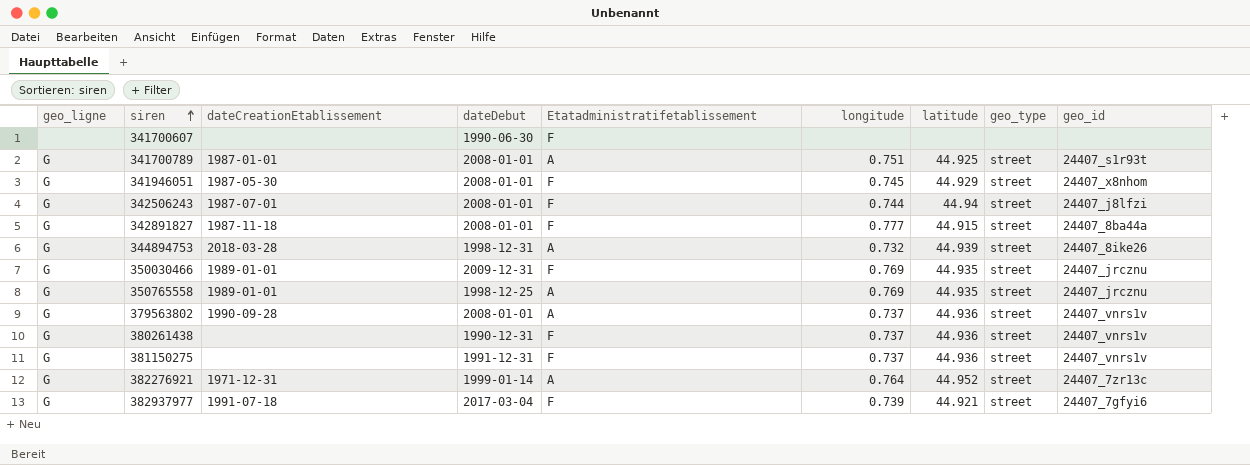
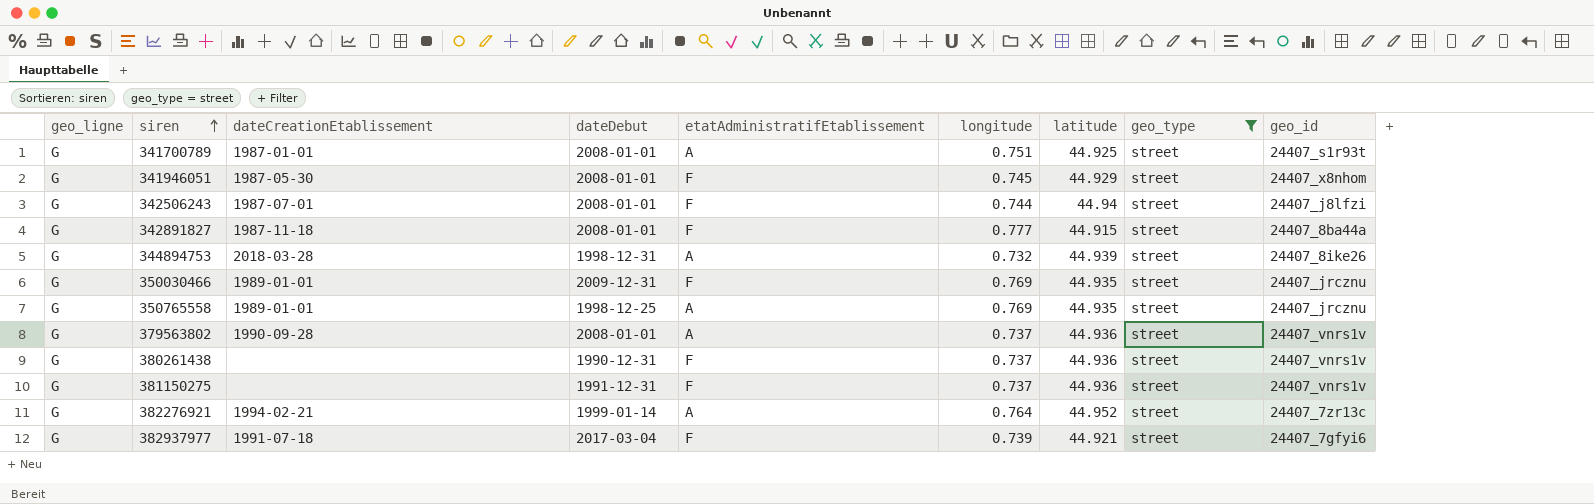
filter: none -> geo_type = street
column name: Etatadministratifetablissement -> etatAdministratifEtablissement
382276921 | dateCreationEtablissement: 1971-12-31 -> 1994-02-21

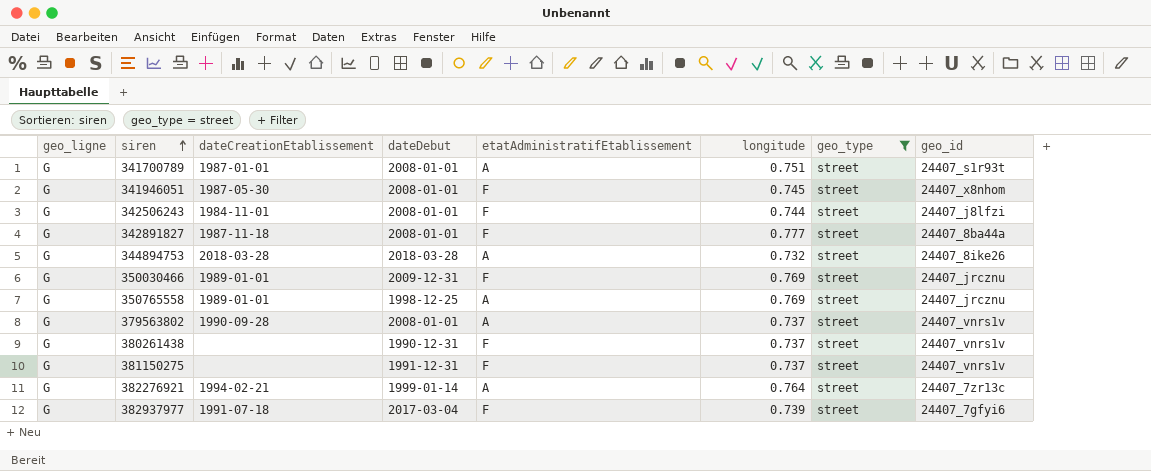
column latitude | position: 7 -> none
342506243 | dateCreationEtablissement: 1987-07-01 -> 1984-11-01
344894753 | dateDebut: 1998-12-31 -> 2018-03-28

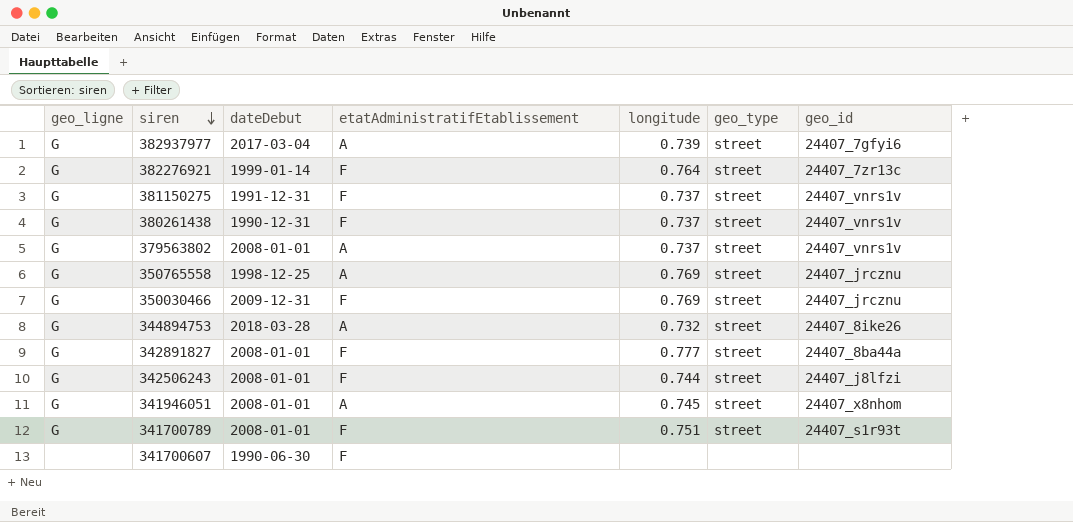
filter: geo_type = street -> none
row order: siren ascending -> siren descending
column dateCreationEtablissement | position: 3 -> none
382937977 | etatAdministratifEtablissement: F -> A
382276921 | etatAdministratifEtablissement: A -> F
341946051 | etatAdministratifEtablissement: F -> A
341700789 | etatAdministratifEtablissement: A -> F

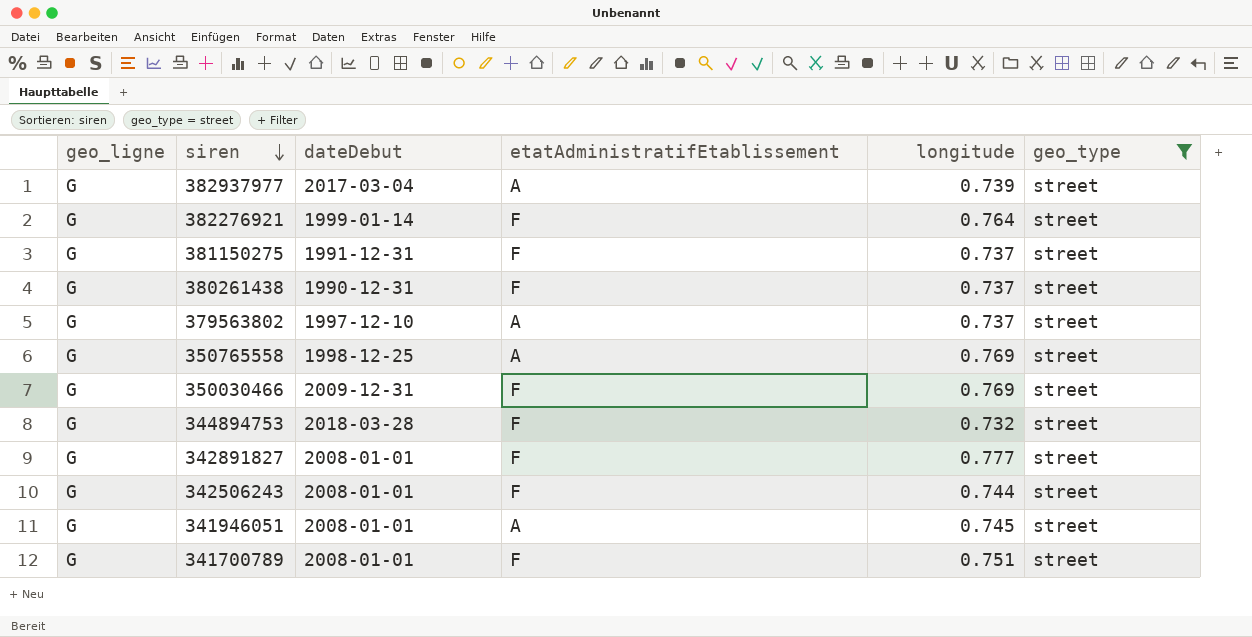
filter: none -> geo_type = street
column geo_id | position: 7 -> none
379563802 | dateDebut: 2008-01-01 -> 1997-12-10
344894753 | etatAdministratifEtablissement: A -> F

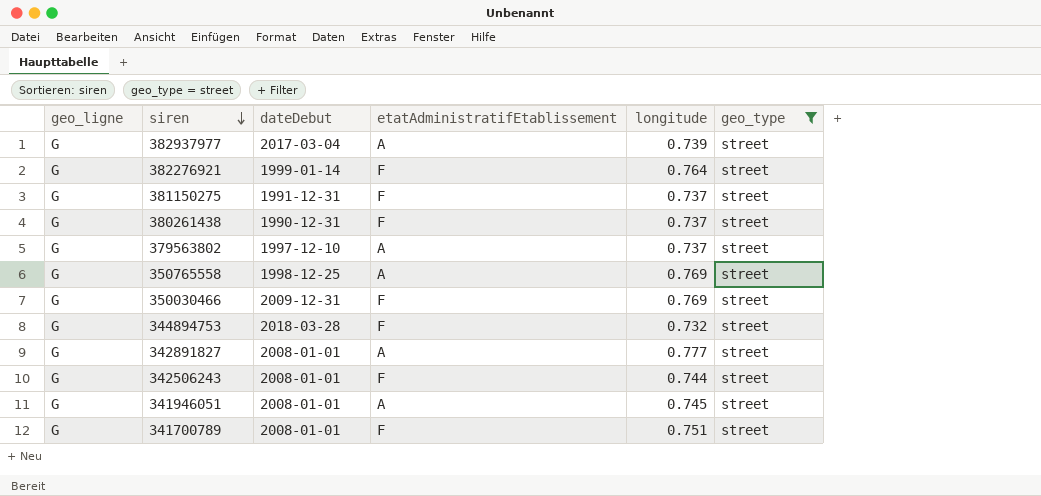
342891827 | etatAdministratifEtablissement: F -> A

